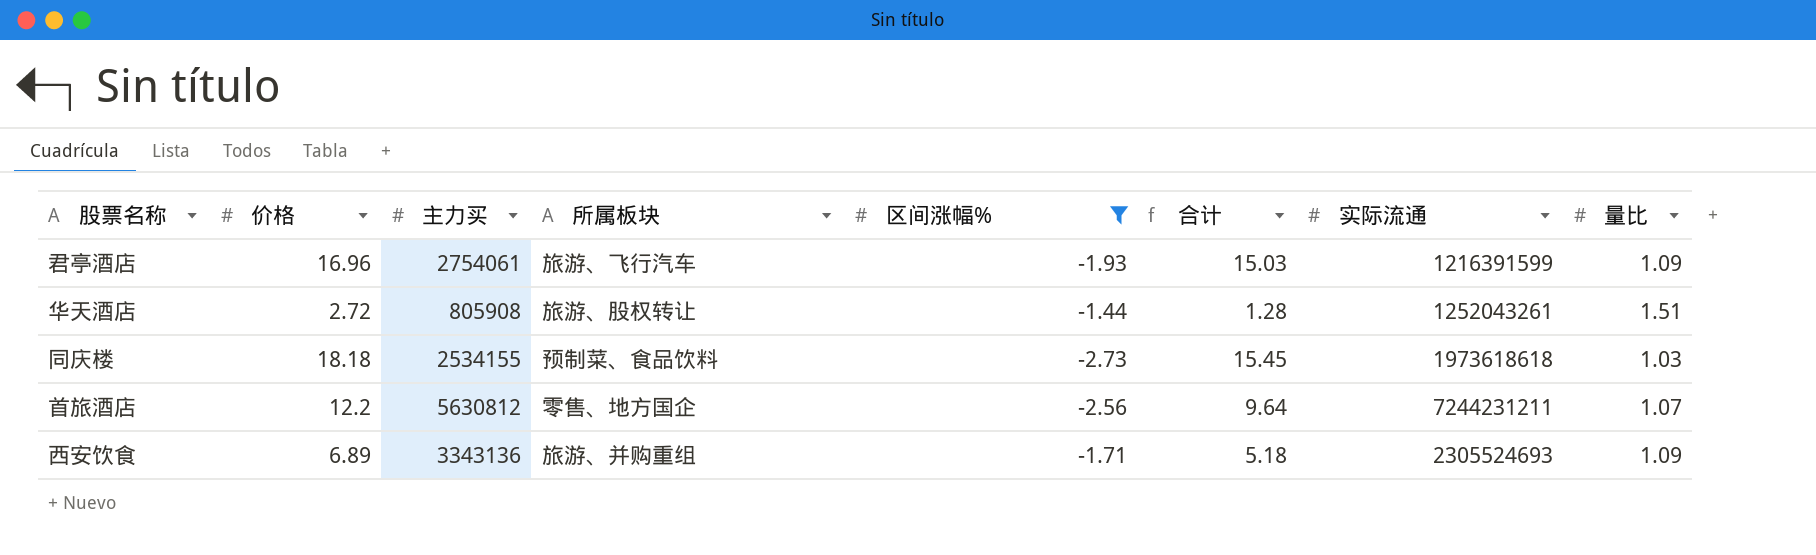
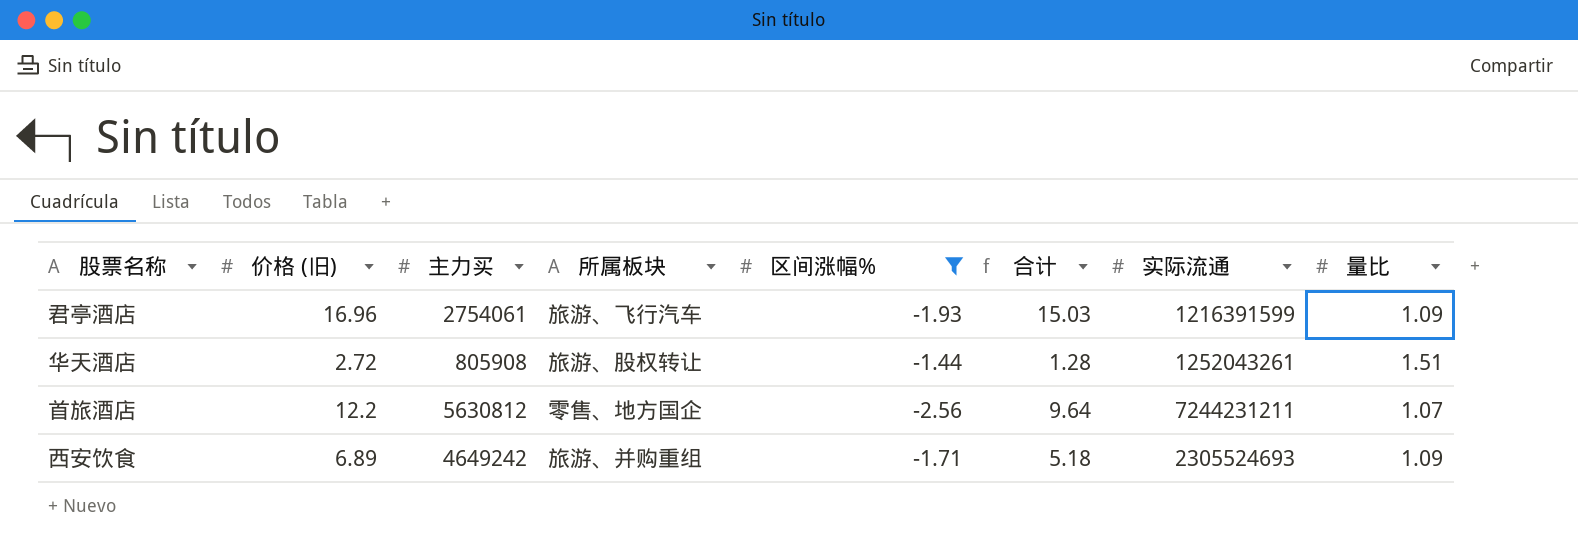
column name: 价格 -> 价格 (旧)
row 同庆楼: 18.18 | 2534155 | 预制菜、食品饮料 | -2.73 | 15.45 | 1973618618 | 1.03 -> none
西安饮食 | 主力买: 3343136 -> 4649242

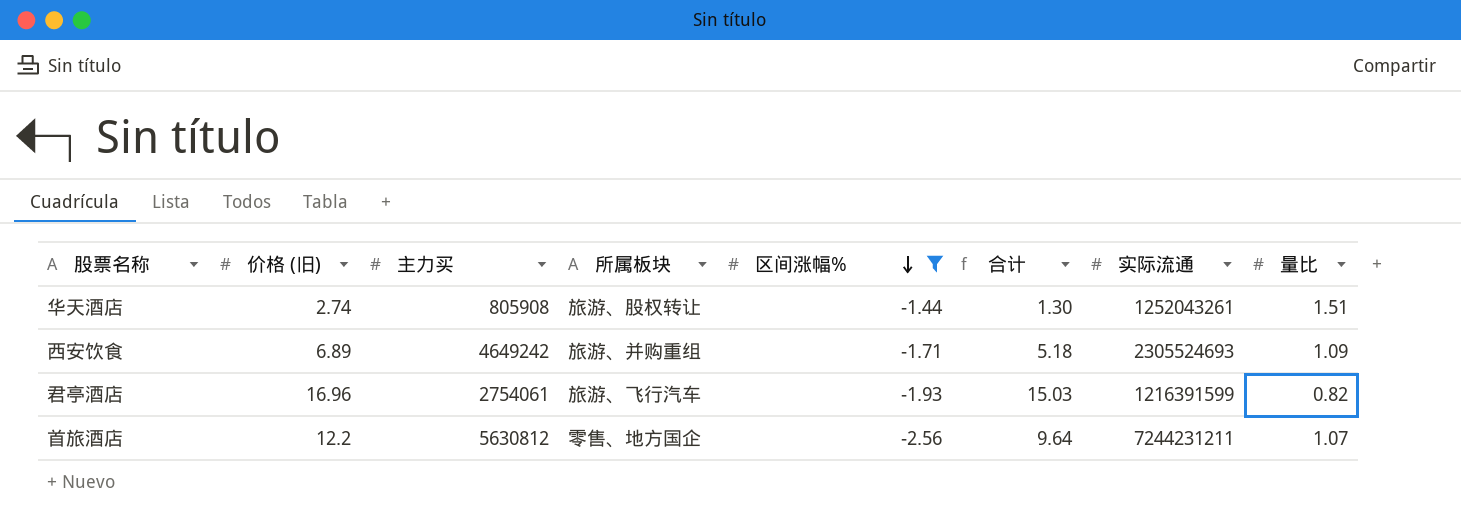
row order: none -> 区间涨幅% descending
华天酒店 | 价格 (旧): 2.72 -> 2.74
华天酒店 | 合计: 1.28 -> 1.30
君亭酒店 | 量比: 1.09 -> 0.82

